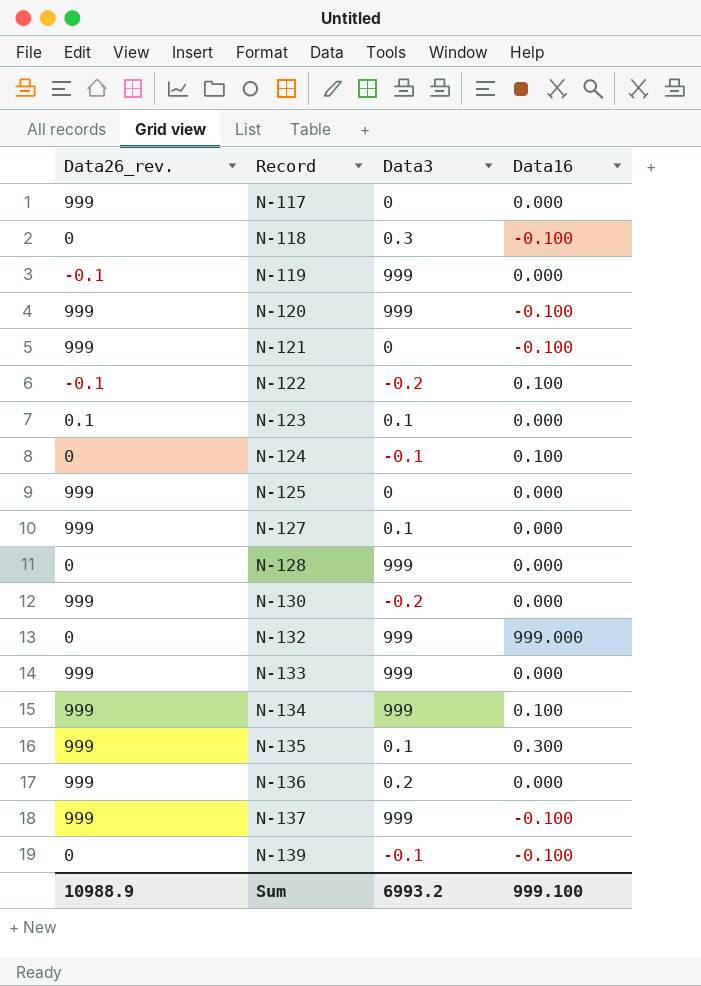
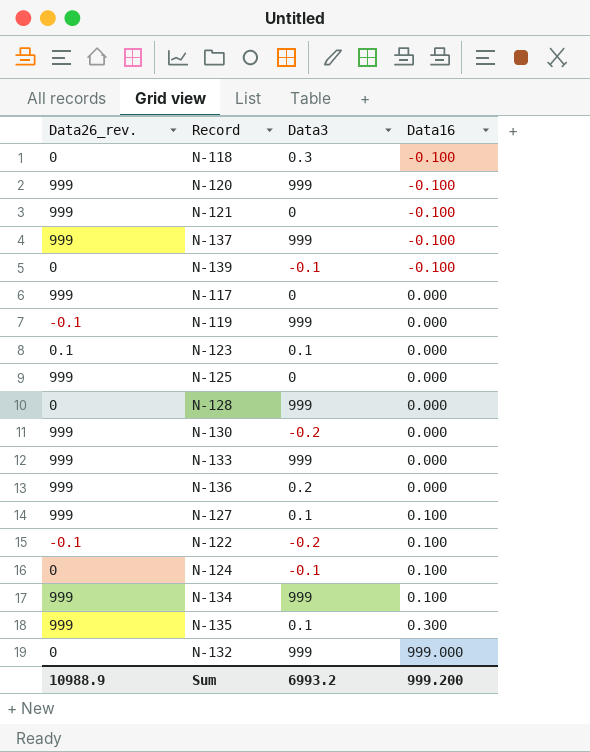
row order: Record ascending -> Data16 ascending
N-127 | Data16: 0.000 -> 0.100
Sum | Data16: 999.100 -> 999.200

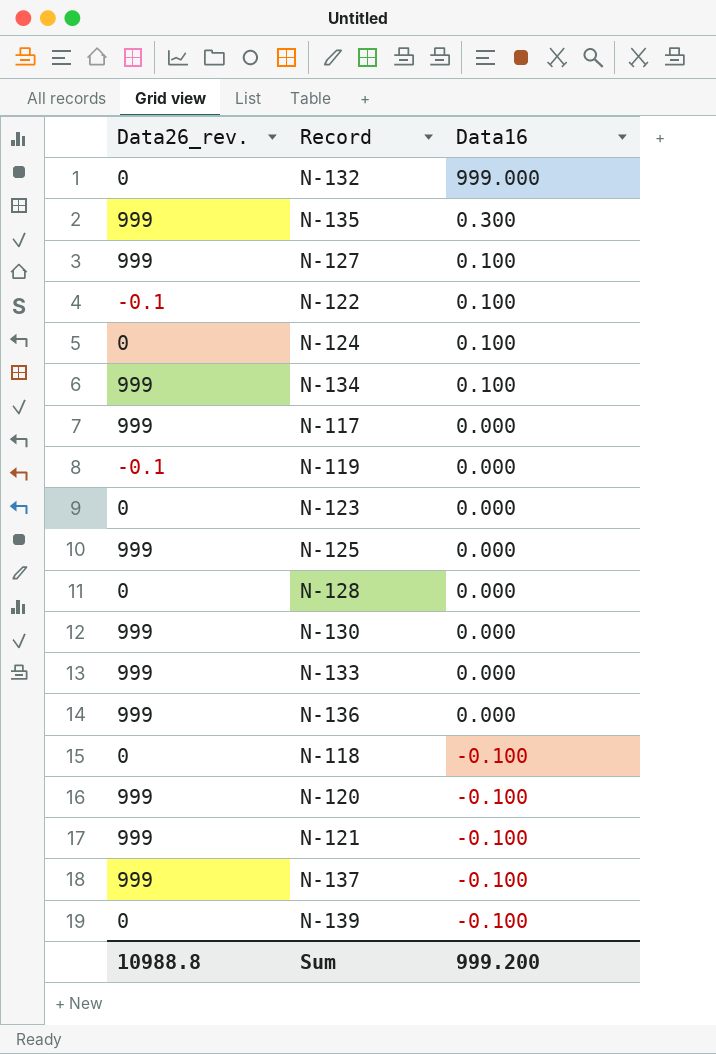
row order: Data16 ascending -> Data16 descending
column Data3 | position: 3 -> none
N-123 | Data26_rev.: 0.1 -> 0
Sum | Data26_rev.: 10988.9 -> 10988.8

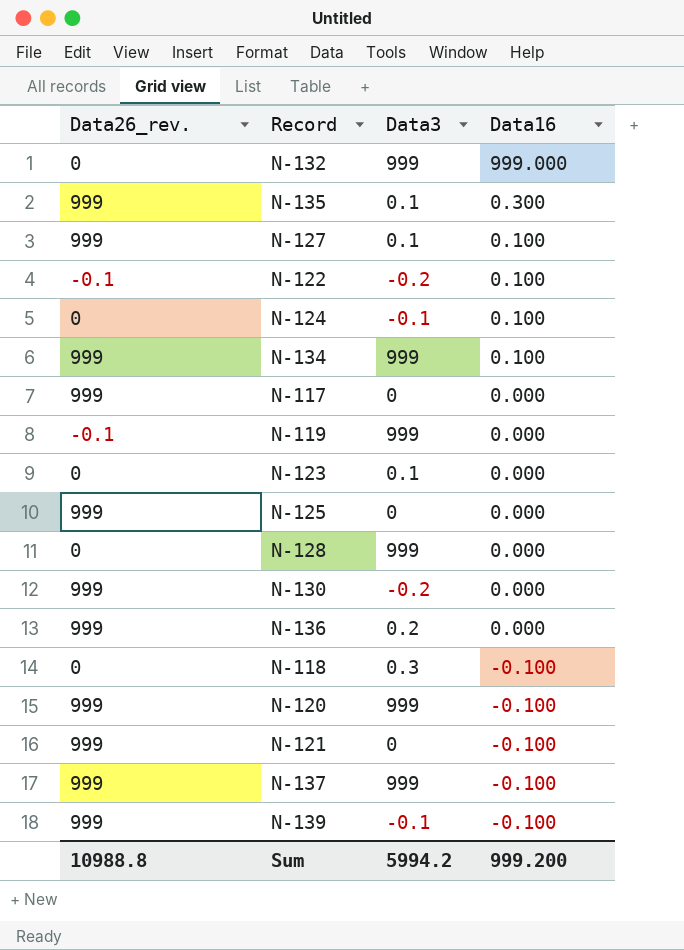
column Data3 | position: none -> 3
row N-133: 999 | 0.000 -> none
N-139 | Data26_rev.: 0 -> 999

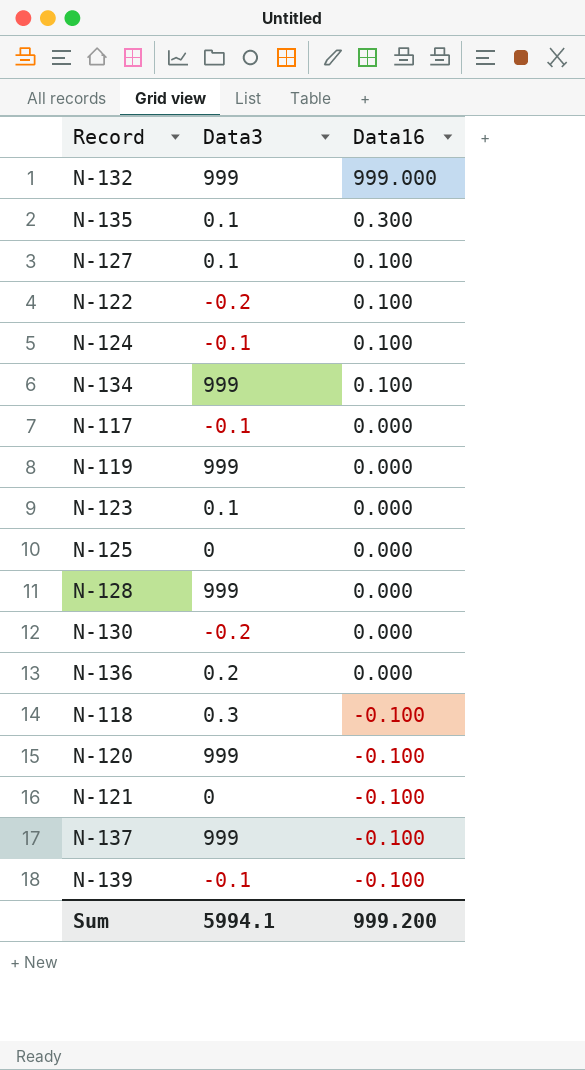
column Data26_rev. | position: 1 -> none
N-117 | Data3: 0 -> -0.1
Sum | Data3: 5994.2 -> 5994.1

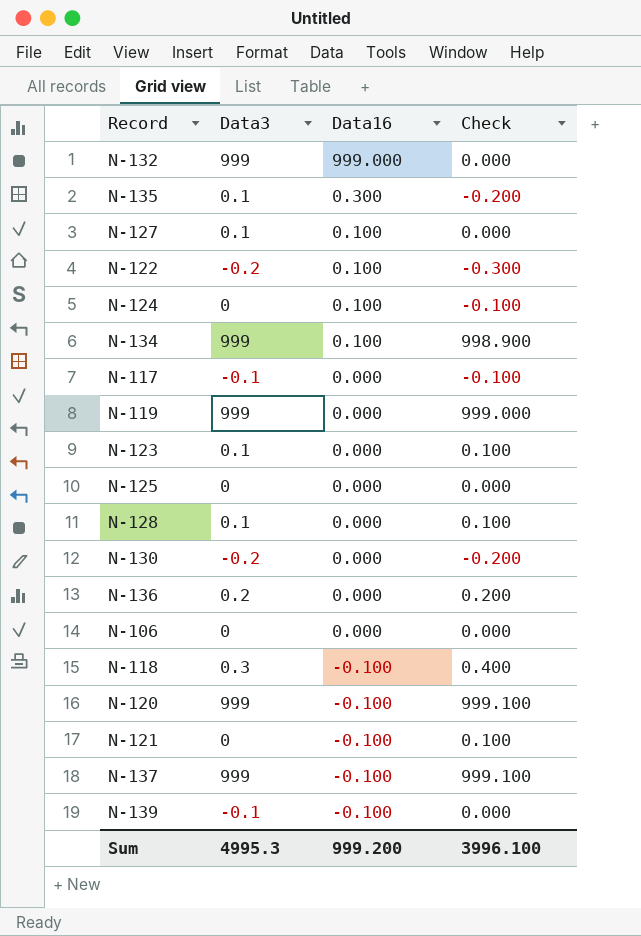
column Check | formula: none -> [Data3] - [Data16]
N-124 | Data3: -0.1 -> 0
N-128 | Data3: 999 -> 0.1
row N-106: none -> 0 | 0.000 | 0.000
Sum | Data3: 5994.1 -> 4995.3

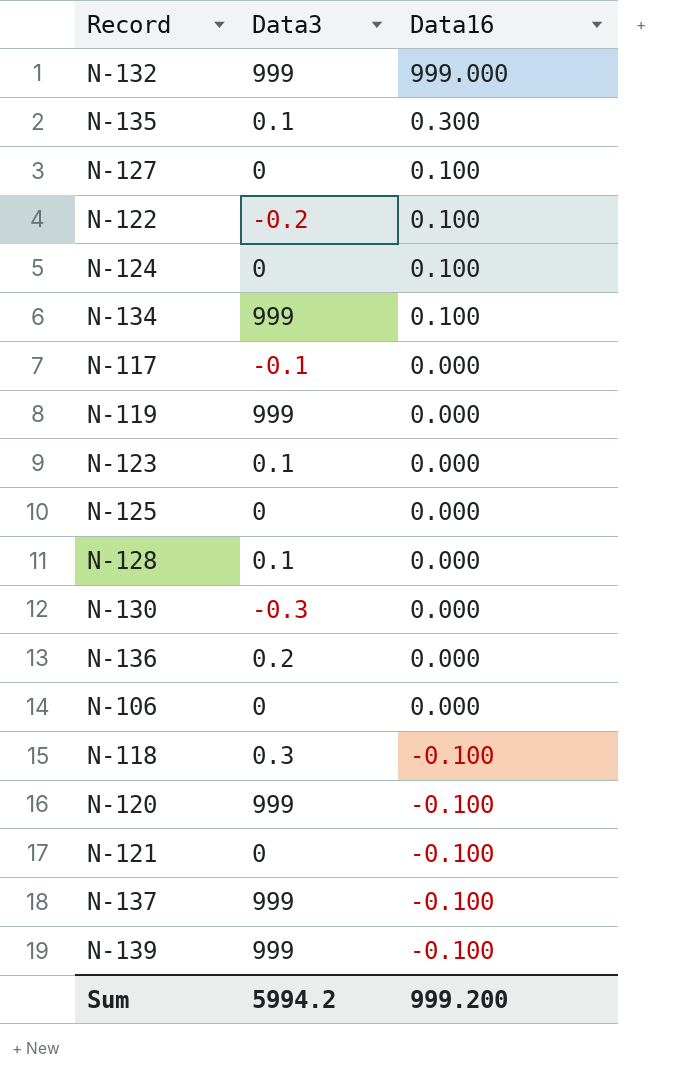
column Check | formula: [Data3] - [Data16] -> none
N-127 | Data3: 0.1 -> 0
N-130 | Data3: -0.2 -> -0.3
N-139 | Data3: -0.1 -> 999
Sum | Data3: 4995.3 -> 5994.2

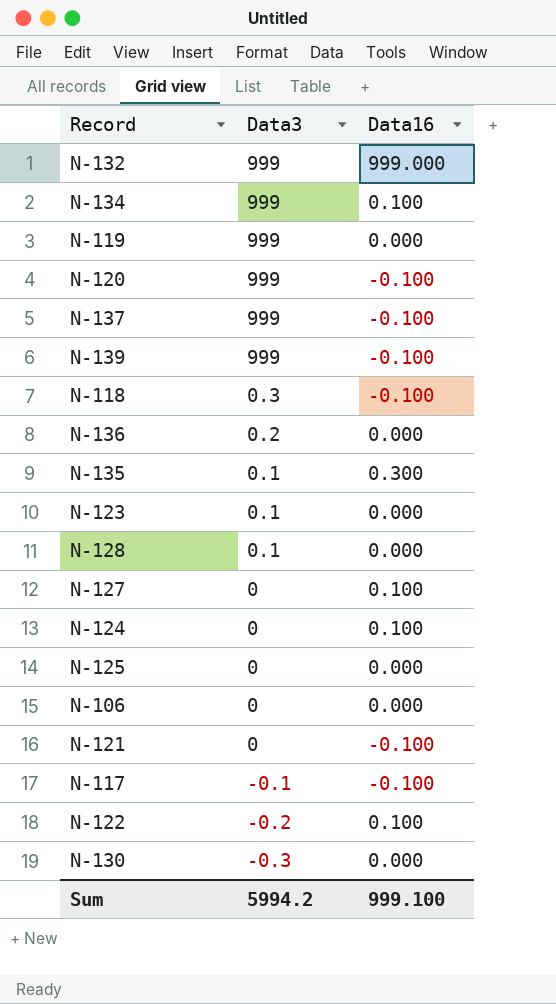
row order: Data16 descending -> Data3 descending
N-117 | Data16: 0.000 -> -0.100
Sum | Data16: 999.200 -> 999.100

